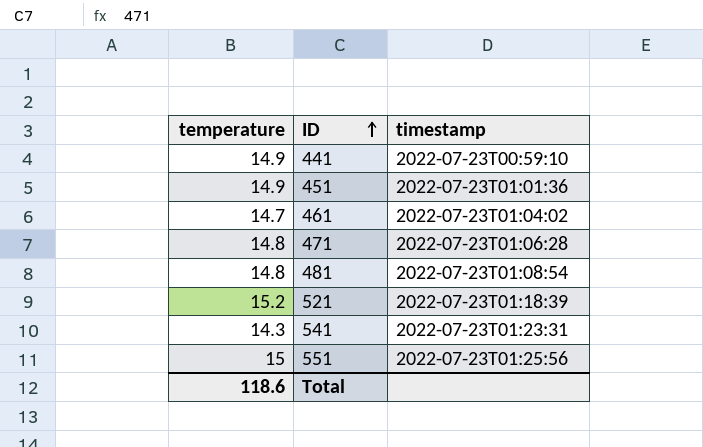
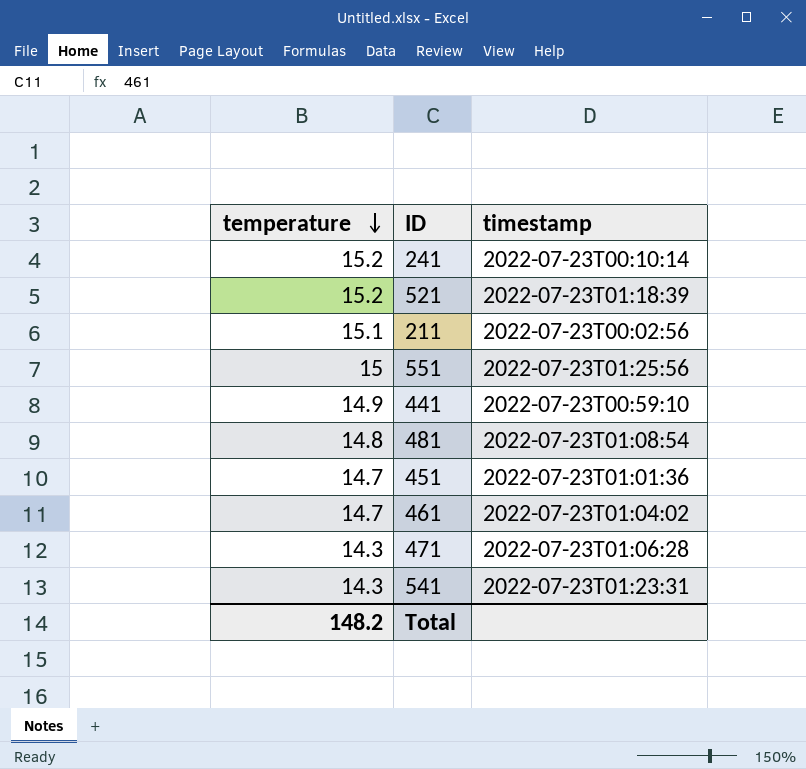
row order: ID ascending -> temperature descending
row 241: none -> 15.2 | 2022-07-23T00:10:14
row 211: none -> 15.1 | 2022-07-23T00:02:56
451 | temperature: 14.9 -> 14.7
471 | temperature: 14.8 -> 14.3
Total | temperature: 118.6 -> 148.2

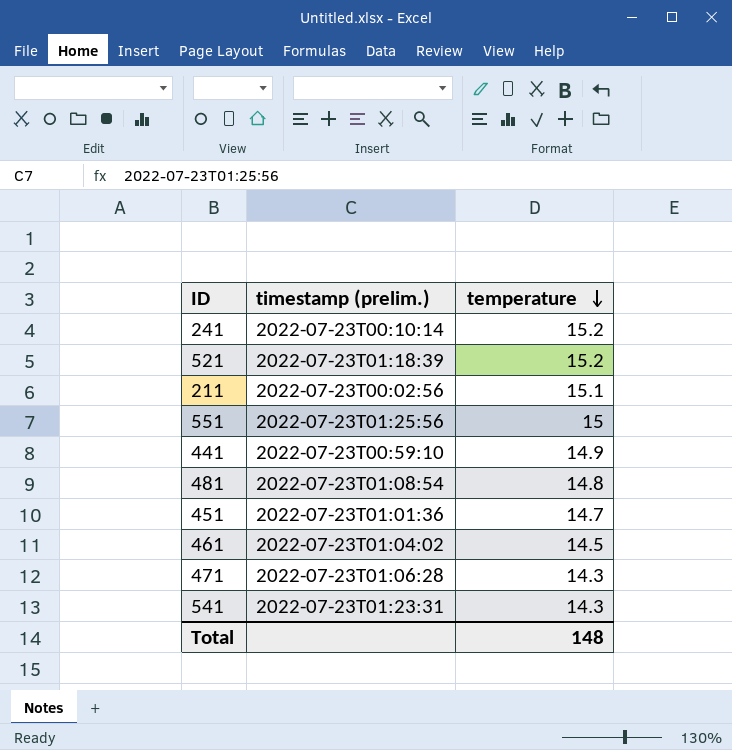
column name: timestamp -> timestamp (prelim.)
column temperature | position: 1 -> 3
461 | temperature: 14.7 -> 14.5
Total | temperature: 148.2 -> 148

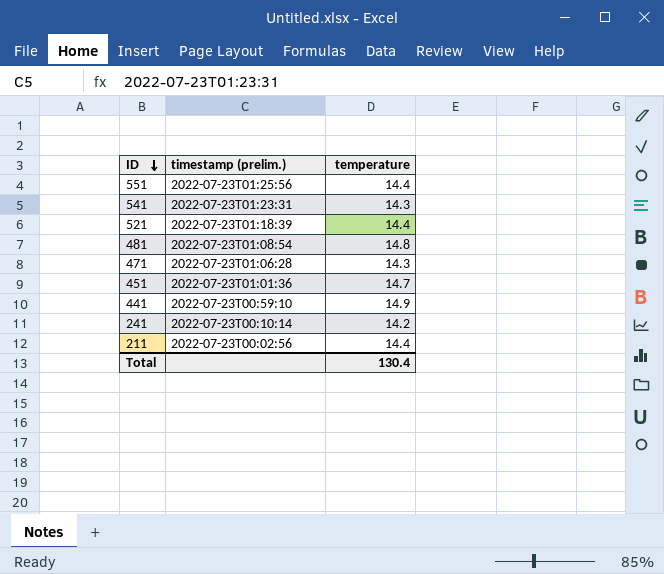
row order: temperature descending -> ID descending
row 461: 2022-07-23T01:04:02 | 14.5 -> none
551 | temperature: 15 -> 14.4
521 | temperature: 15.2 -> 14.4
241 | temperature: 15.2 -> 14.2
211 | temperature: 15.1 -> 14.4
Total | temperature: 148 -> 130.4

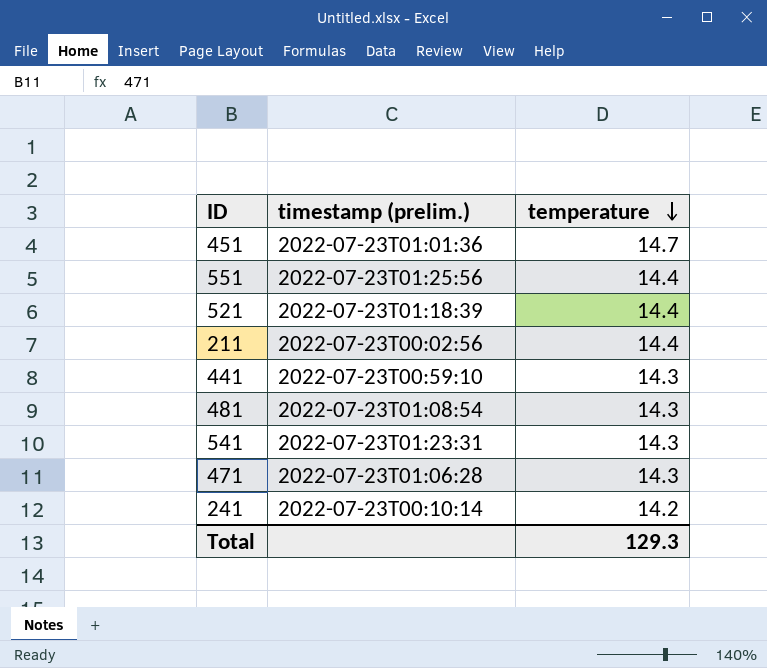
row order: ID descending -> temperature descending
441 | temperature: 14.9 -> 14.3
481 | temperature: 14.8 -> 14.3
Total | temperature: 130.4 -> 129.3

